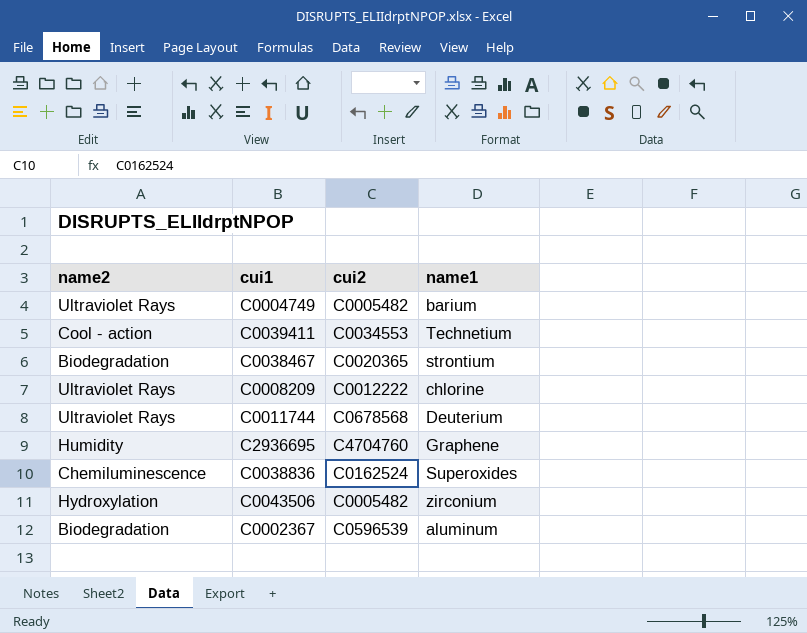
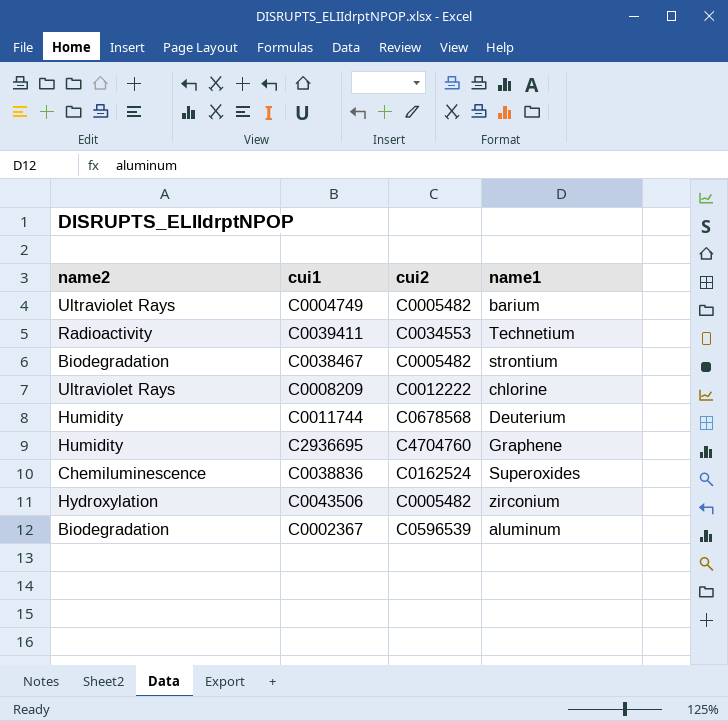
C0039411 | name2: Cool - action -> Radioactivity
C0038467 | cui2: C0020365 -> C0005482
C0011744 | name2: Ultraviolet Rays -> Humidity

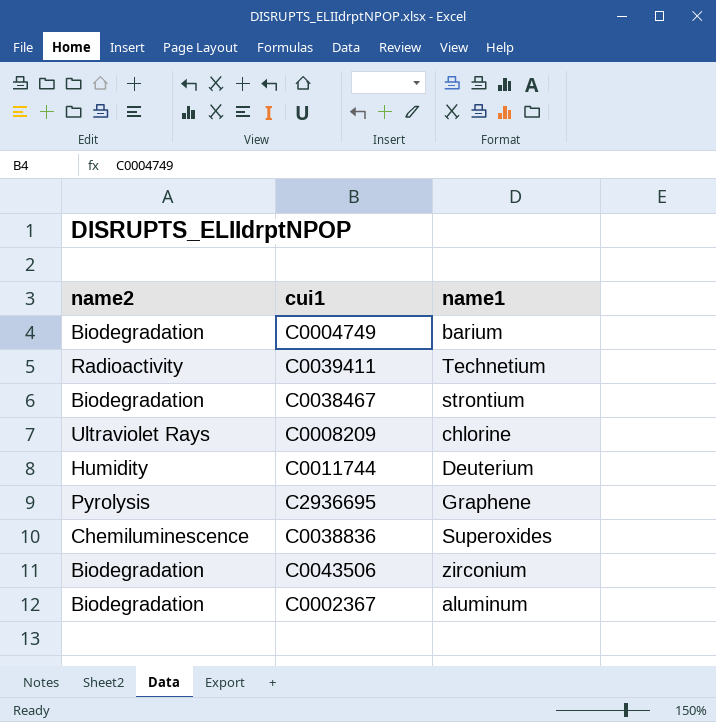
column cui2 | position: 3 -> none
C0004749 | name2: Ultraviolet Rays -> Biodegradation
C2936695 | name2: Humidity -> Pyrolysis
C0043506 | name2: Hydroxylation -> Biodegradation

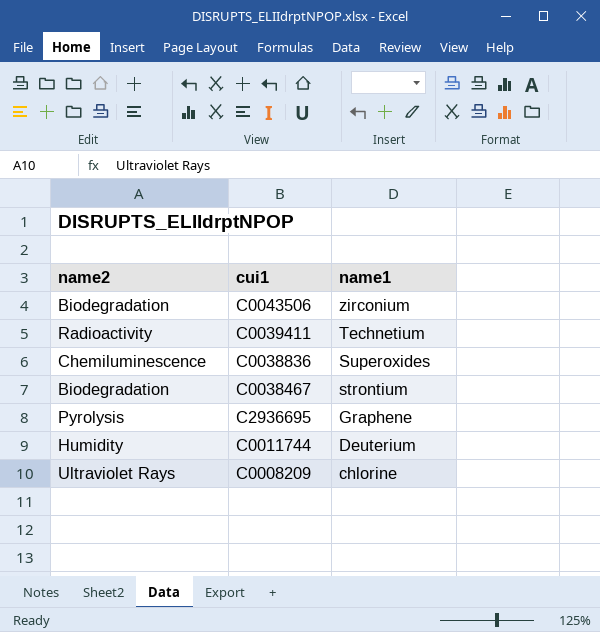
row order: none -> name1 descending
row C0004749: Biodegradation | barium -> none
row C0002367: Biodegradation | aluminum -> none

